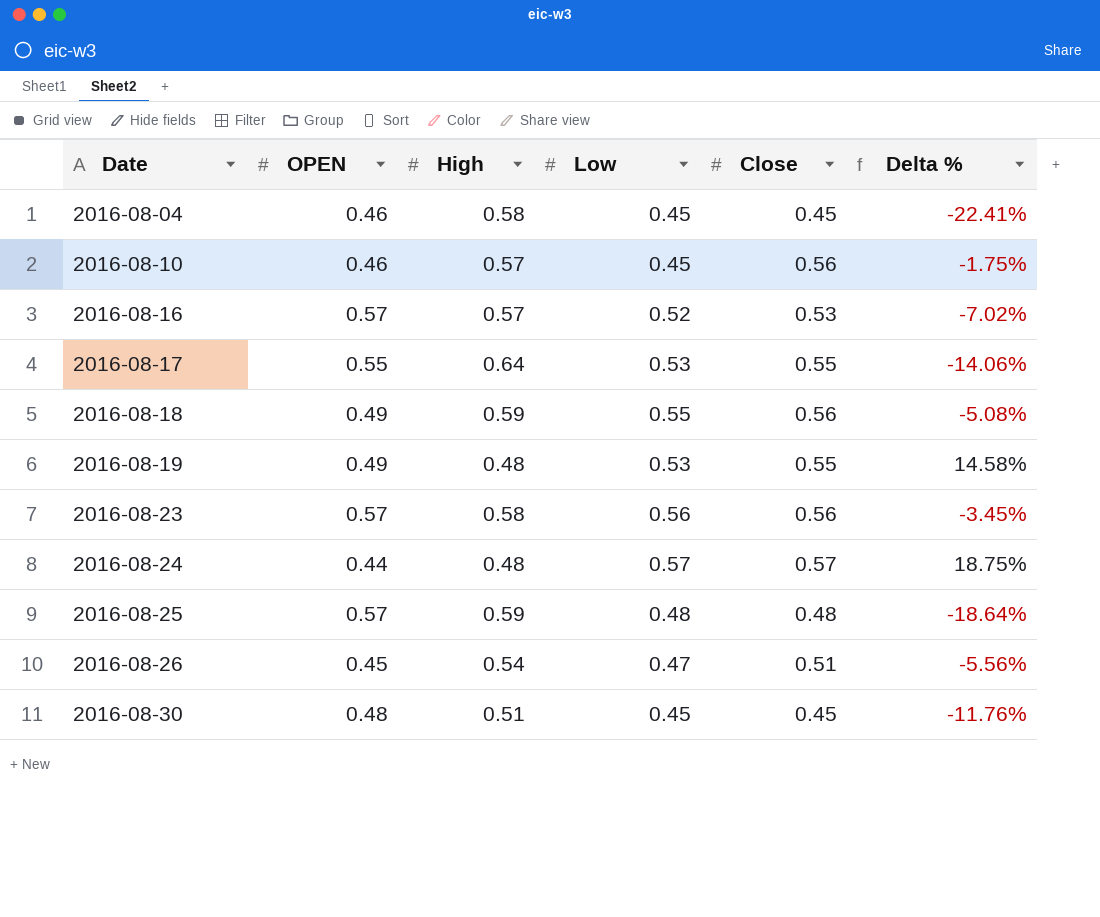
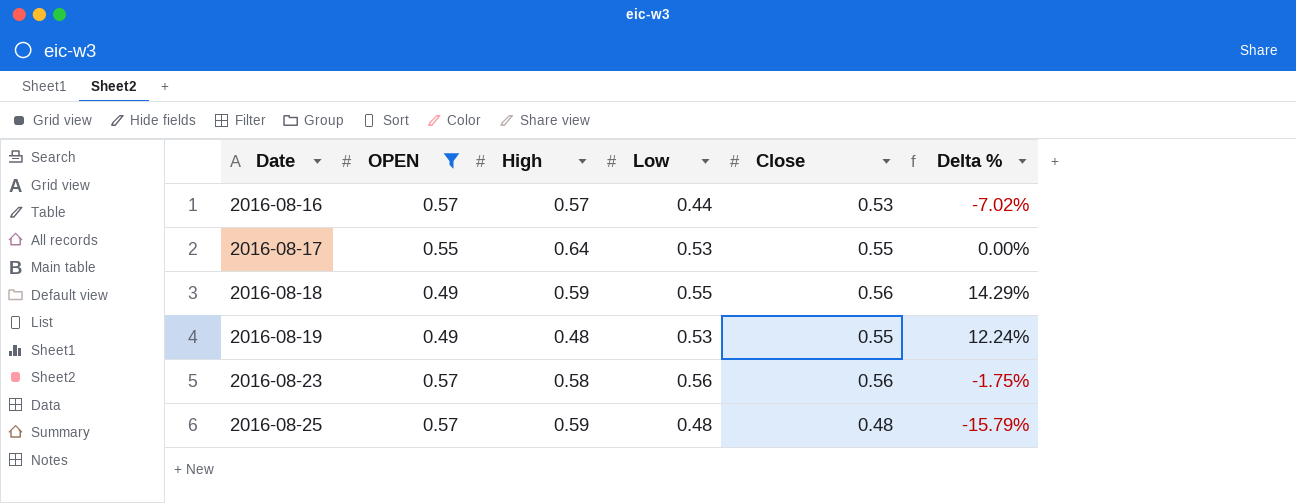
filter: none -> OPEN >= 0.49
column Delta % | formula: ([Close] - [High]) / [High] -> ([Close] - [OPEN]) / [OPEN]
2016-08-16 | Low: 0.52 -> 0.44

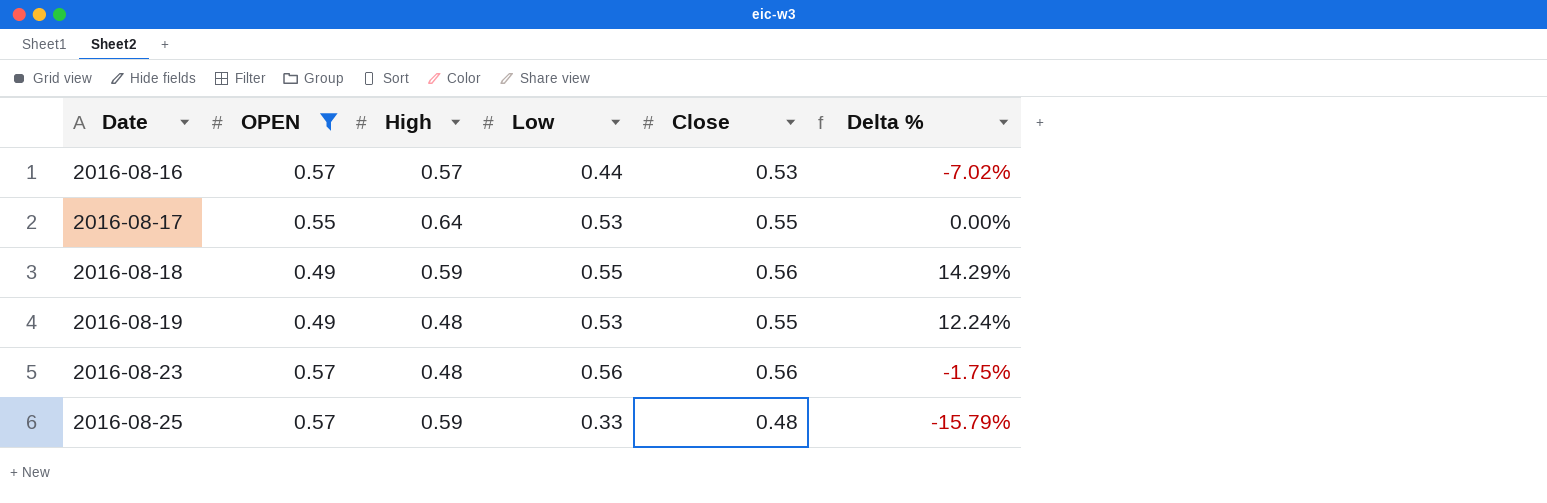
2016-08-23 | High: 0.58 -> 0.48
2016-08-25 | Low: 0.48 -> 0.33

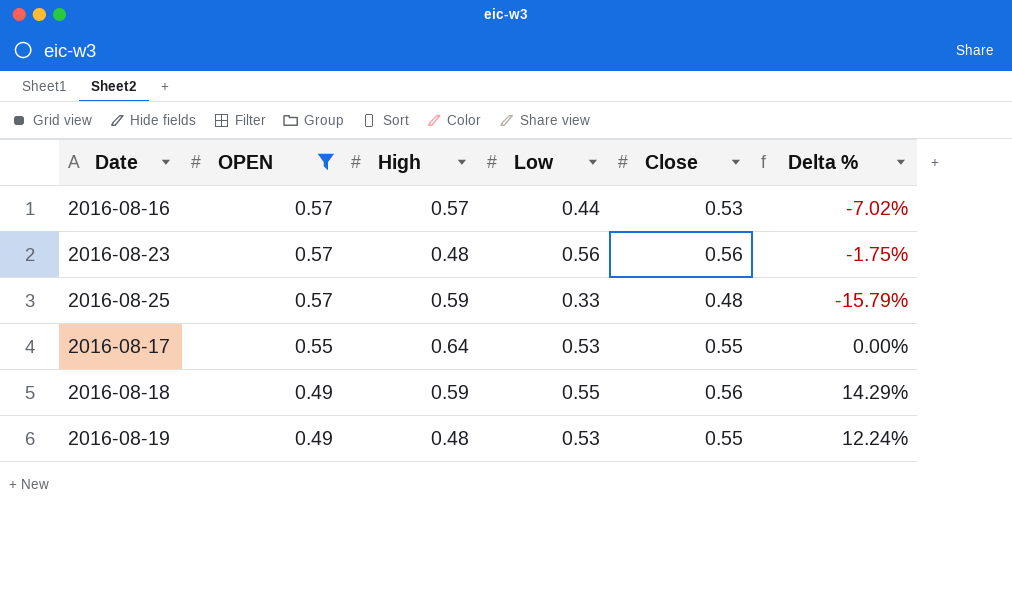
row order: Date ascending -> OPEN descending

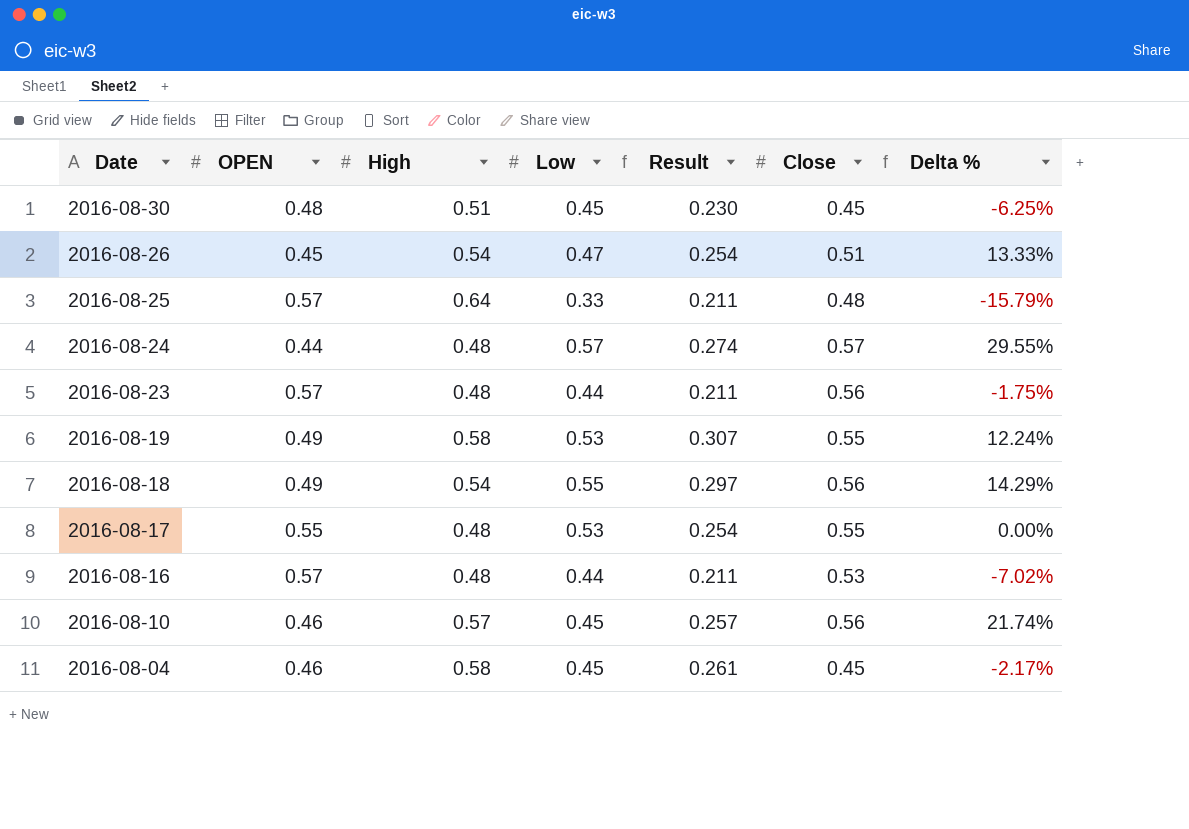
filter: OPEN >= 0.49 -> none
row order: OPEN descending -> Date descending
column Result | formula: none -> [High] * [Low]
2016-08-25 | High: 0.59 -> 0.64
2016-08-23 | Low: 0.56 -> 0.44
2016-08-19 | High: 0.48 -> 0.58
2016-08-18 | High: 0.59 -> 0.54
2016-08-17 | High: 0.64 -> 0.48
2016-08-16 | High: 0.57 -> 0.48

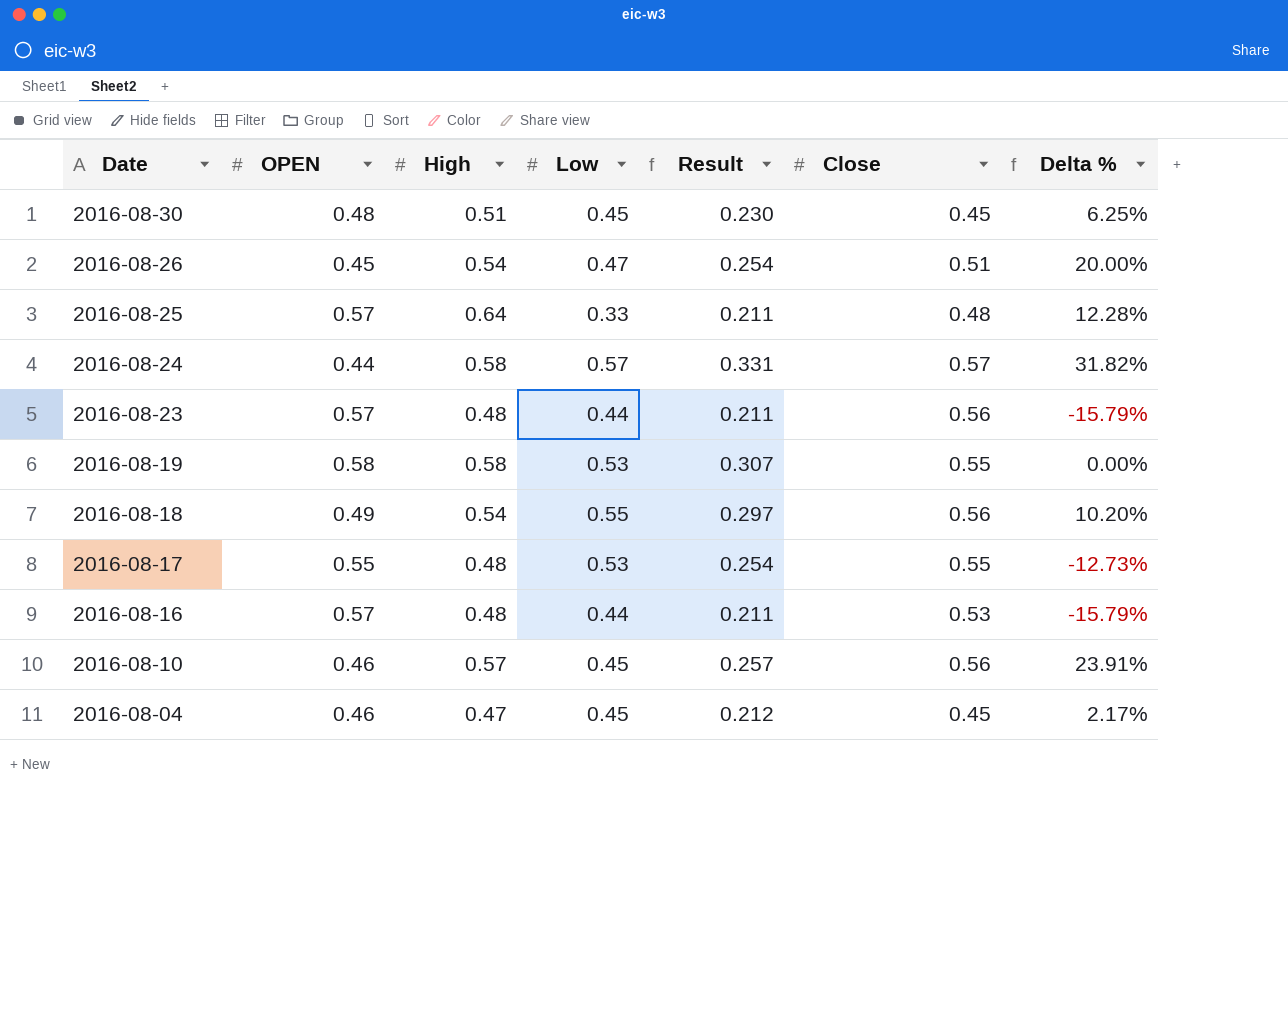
column Delta % | formula: ([Close] - [OPEN]) / [OPEN] -> ([High] - [OPEN]) / [OPEN]
2016-08-24 | High: 0.48 -> 0.58
2016-08-24 | Result: 0.274 -> 0.331
2016-08-19 | OPEN: 0.49 -> 0.58
2016-08-04 | High: 0.58 -> 0.47
2016-08-04 | Result: 0.261 -> 0.212

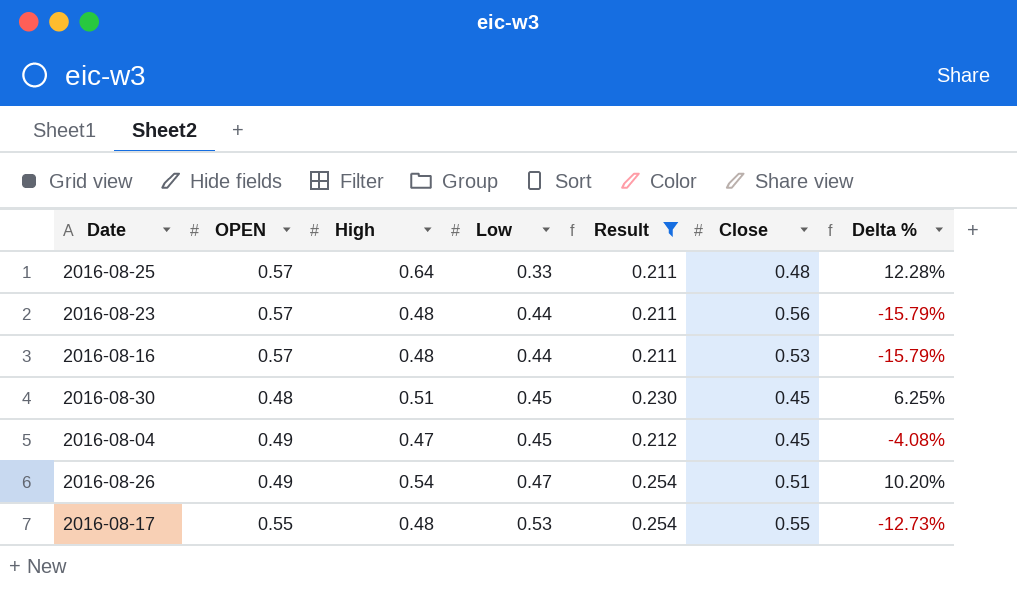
filter: none -> Result <= 0.254
row order: Date descending -> Low ascending
2016-08-04 | OPEN: 0.46 -> 0.49
2016-08-04 | Delta %: 2.17% -> -4.08%
2016-08-26 | OPEN: 0.45 -> 0.49
2016-08-26 | Delta %: 20.00% -> 10.20%

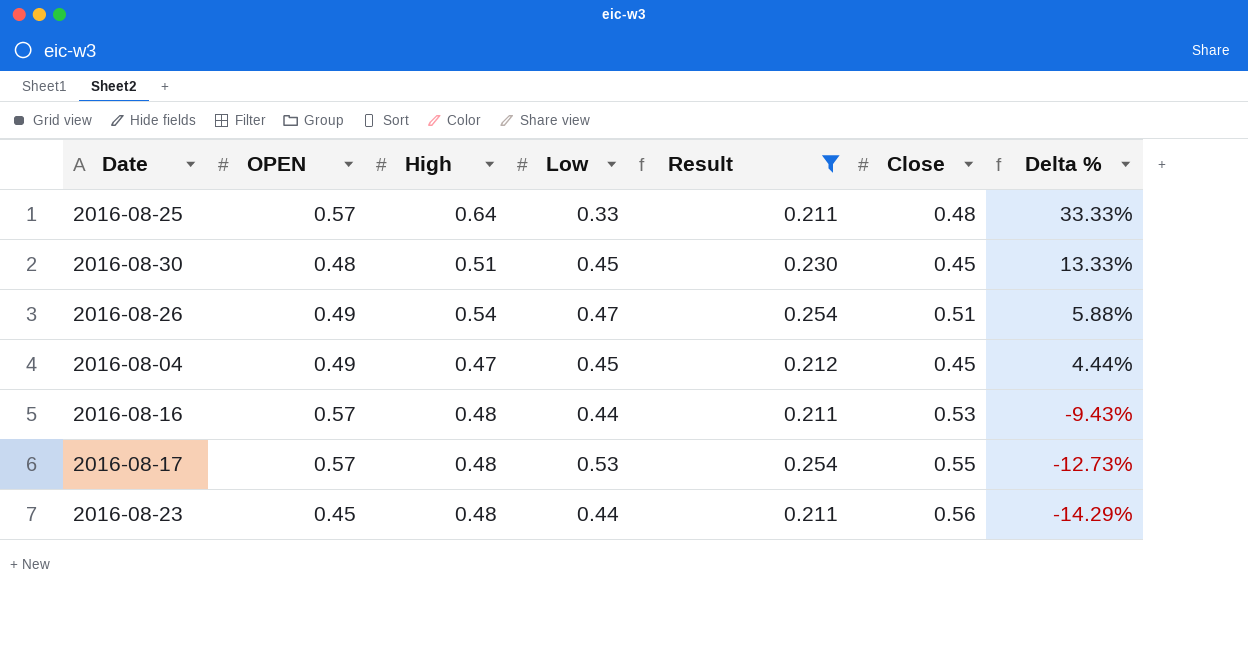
row order: Low ascending -> Delta % descending
column Delta % | formula: ([High] - [OPEN]) / [OPEN] -> ([High] - [Close]) / [Close]
2016-08-17 | OPEN: 0.55 -> 0.57
2016-08-23 | OPEN: 0.57 -> 0.45

